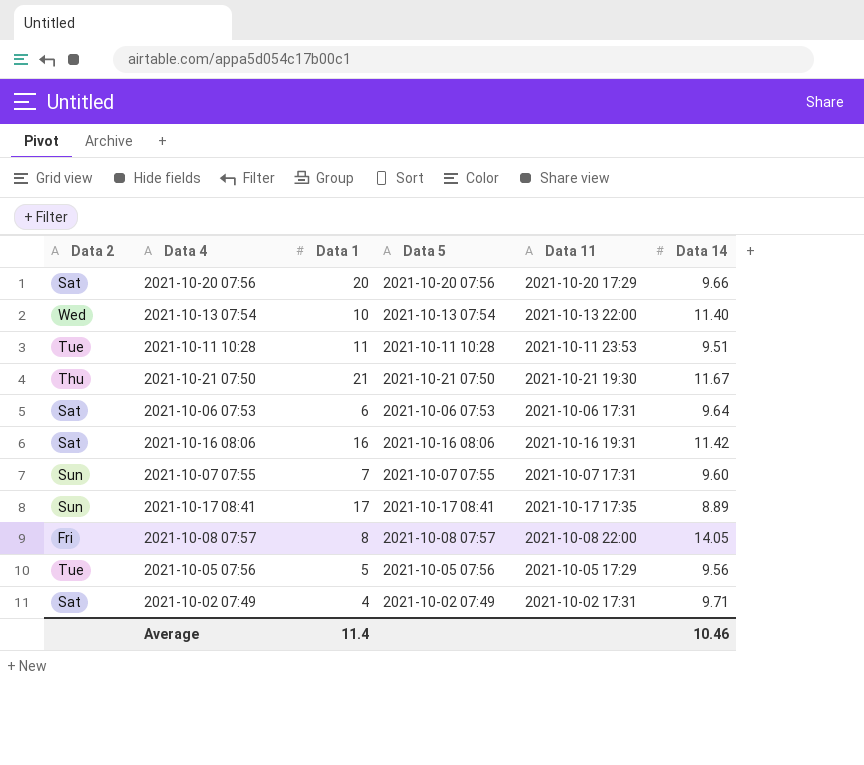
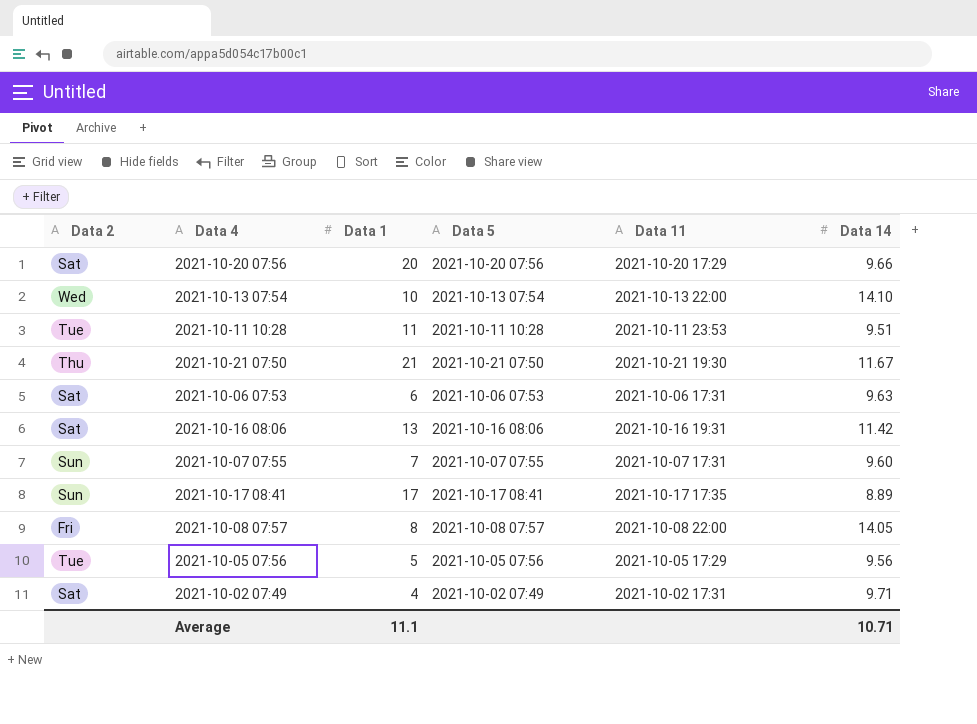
2021-10-13 07:54 | Data 14: 11.40 -> 14.10
2021-10-06 07:53 | Data 14: 9.64 -> 9.63
2021-10-16 08:06 | Data 1: 16 -> 13
Average | Data 1: 11.4 -> 11.1
Average | Data 14: 10.46 -> 10.71

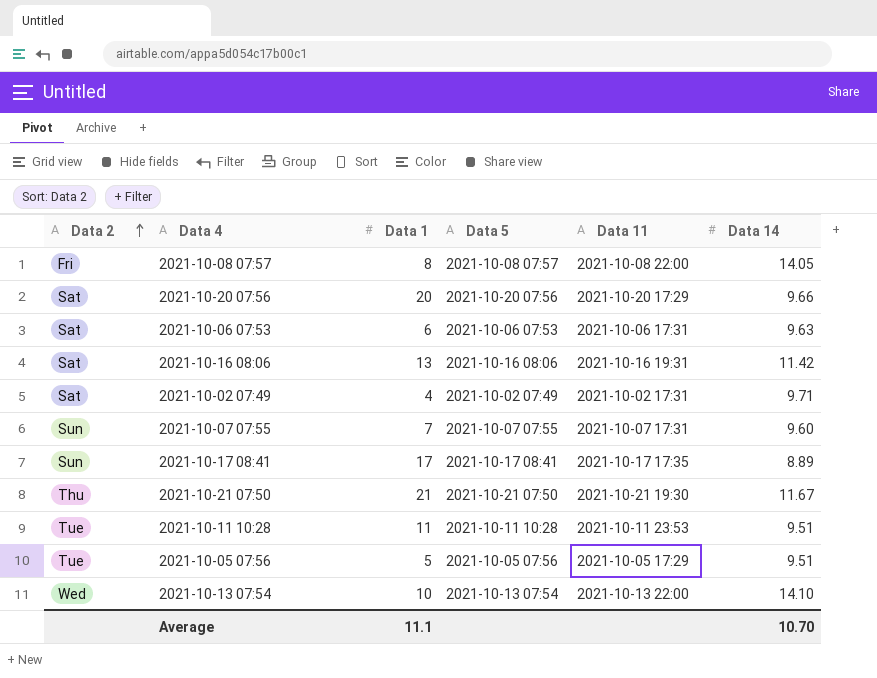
row order: none -> Data 2 ascending
2021-10-05 07:56 | Data 14: 9.56 -> 9.51
Average | Data 14: 10.71 -> 10.70

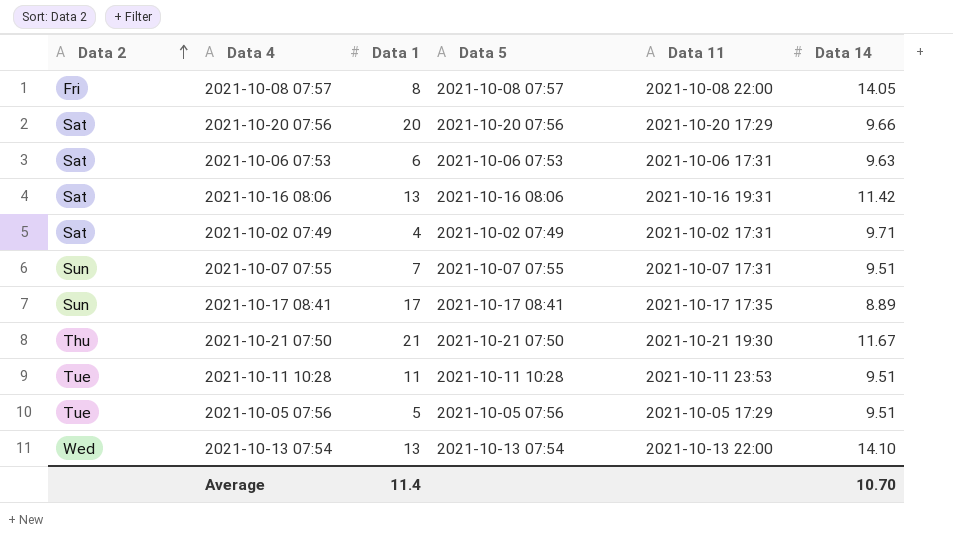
2021-10-07 07:55 | Data 14: 9.60 -> 9.51
2021-10-13 07:54 | Data 1: 10 -> 13
Average | Data 1: 11.1 -> 11.4

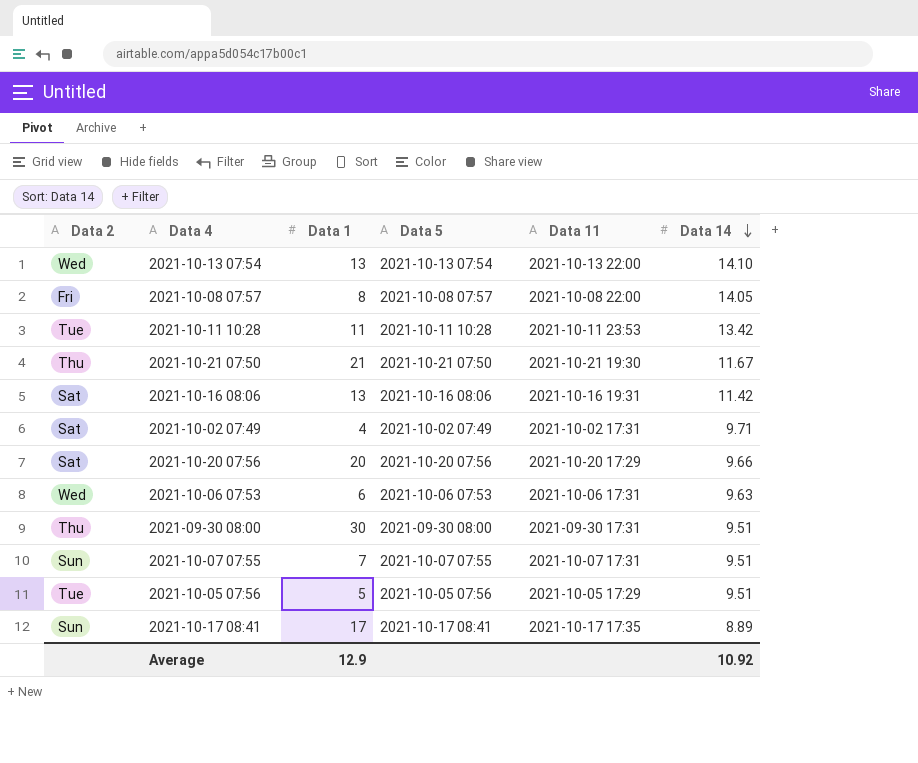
row order: Data 2 ascending -> Data 14 descending
2021-10-11 10:28 | Data 14: 9.51 -> 13.42
2021-10-06 07:53 | Data 2: Sat -> Wed
row 2021-09-30 08:00: none -> Thu | 30 | 2021-09-30 08:00 | 2021-09-30 17:31 | 9.51
Average | Data 1: 11.4 -> 12.9
Average | Data 14: 10.70 -> 10.92

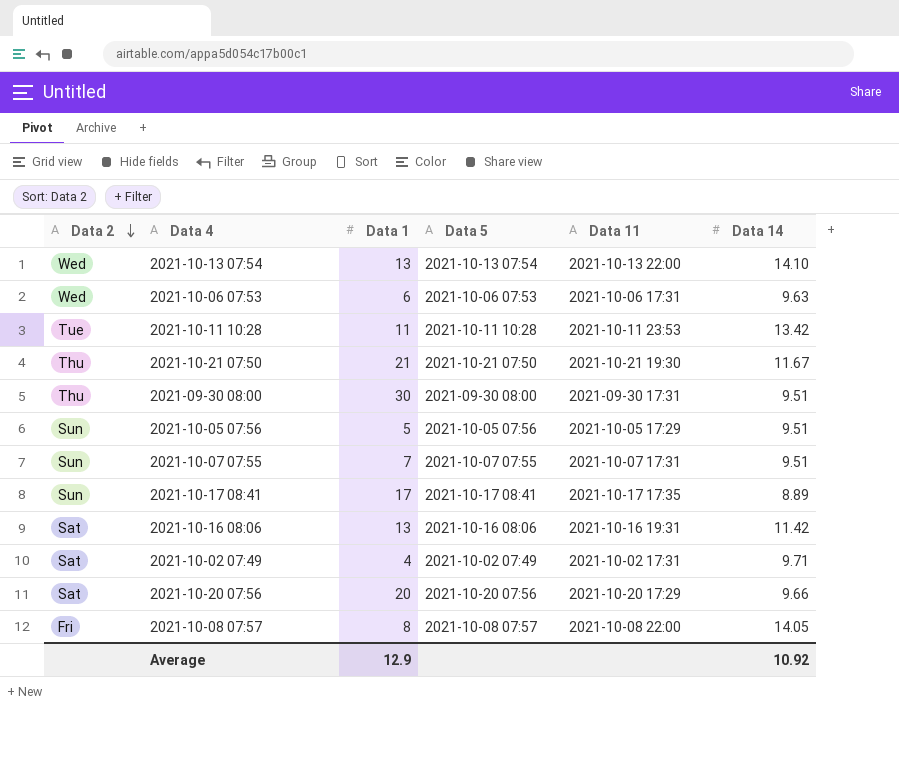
row order: Data 14 descending -> Data 2 descending
2021-10-05 07:56 | Data 2: Tue -> Sun

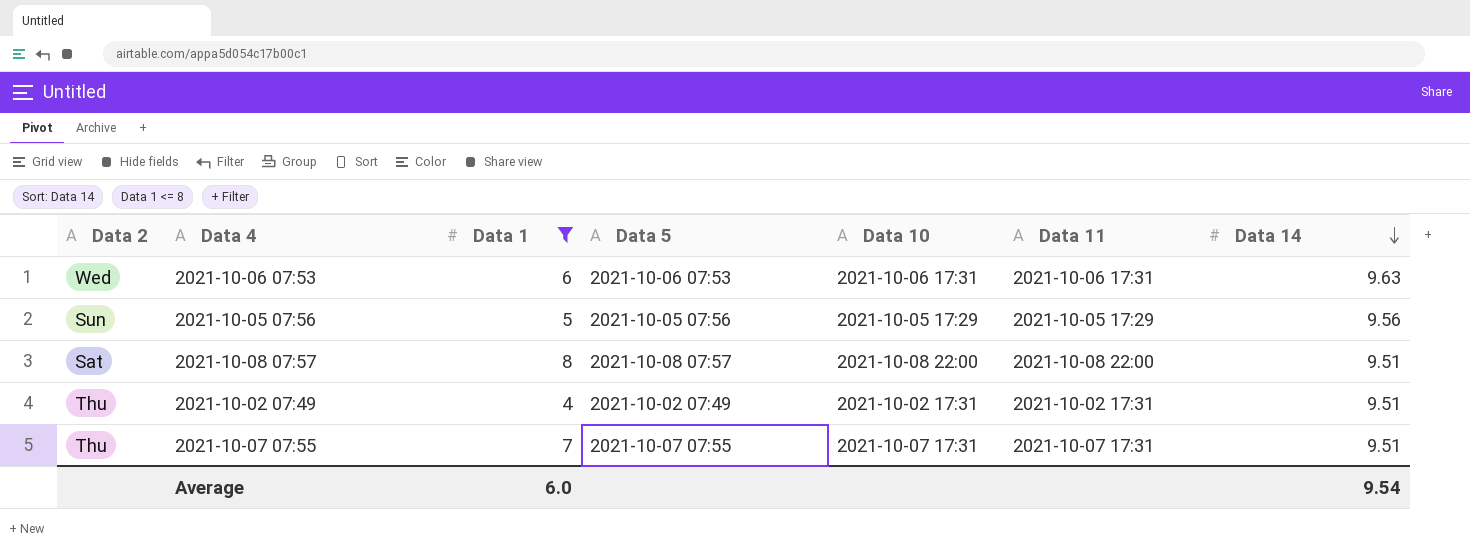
filter: none -> Data 1 <= 8
row order: Data 2 descending -> Data 14 descending
column Data 10 | position: none -> 5
2021-10-05 07:56 | Data 14: 9.51 -> 9.56
2021-10-08 07:57 | Data 2: Fri -> Sat
2021-10-08 07:57 | Data 14: 14.05 -> 9.51
2021-10-02 07:49 | Data 2: Sat -> Thu
2021-10-02 07:49 | Data 14: 9.71 -> 9.51
2021-10-07 07:55 | Data 2: Sun -> Thu
Average | Data 1: 12.9 -> 6.0
Average | Data 14: 10.92 -> 9.54

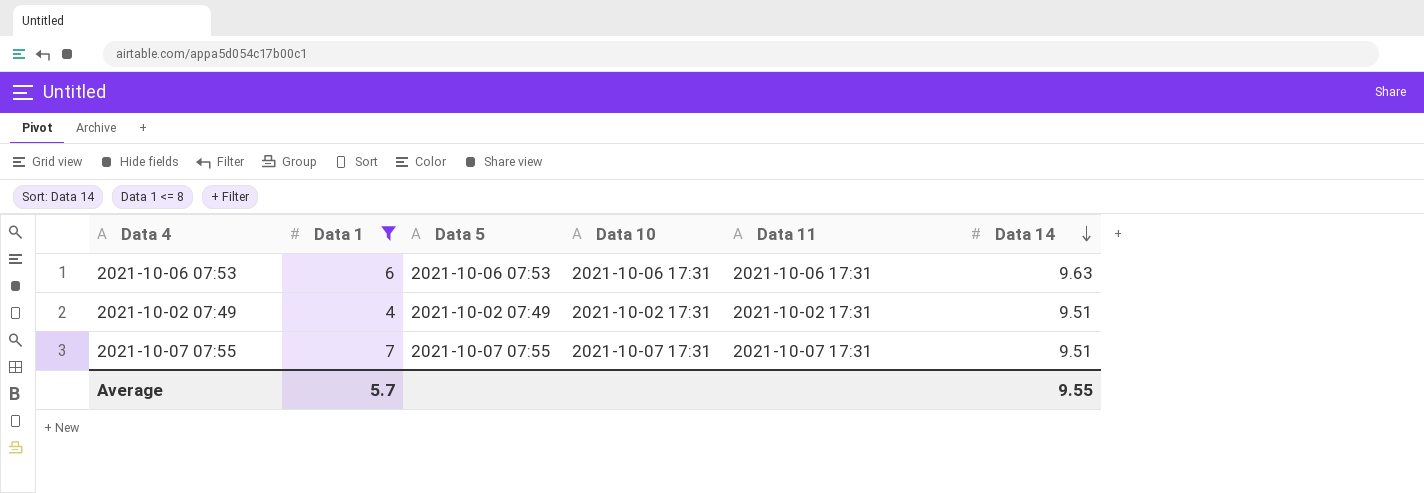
column Data 2 | position: 1 -> none
row 2021-10-05 07:56: Sun | 5 | 2021-10-05 07:56 | 2021-10-05 17:29 | 2021-10-05 17:29 | 9.56 -> none
row 2021-10-08 07:57: Sat | 8 | 2021-10-08 07:57 | 2021-10-08 22:00 | 2021-10-08 22:00 | 9.51 -> none
Average | Data 1: 6.0 -> 5.7
Average | Data 14: 9.54 -> 9.55

